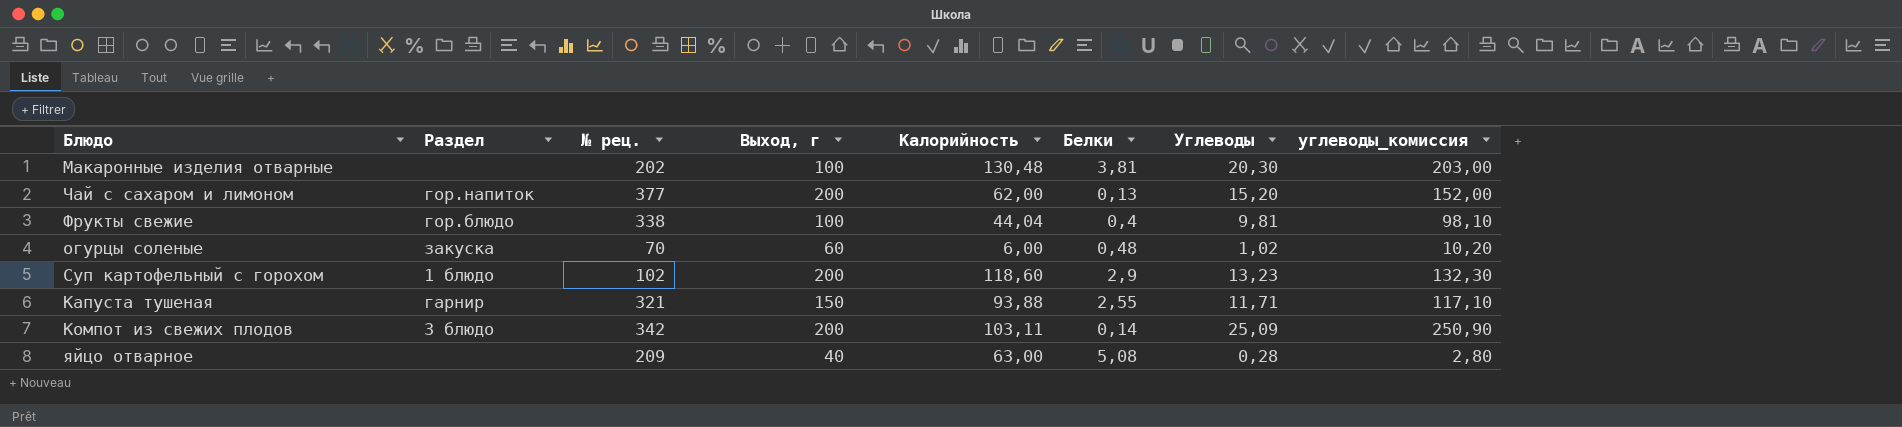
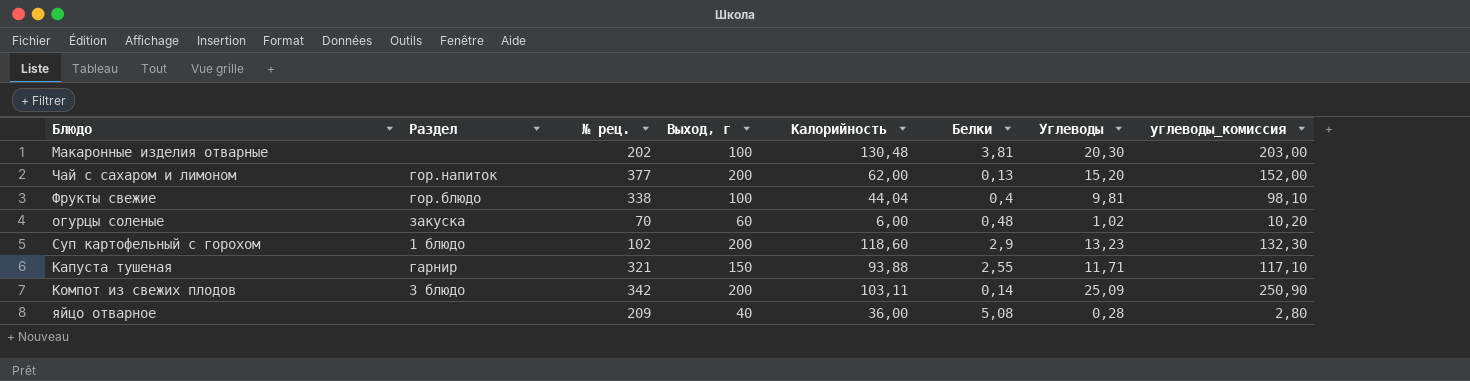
яйцо отварное | Калорийность: 63,00 -> 36,00

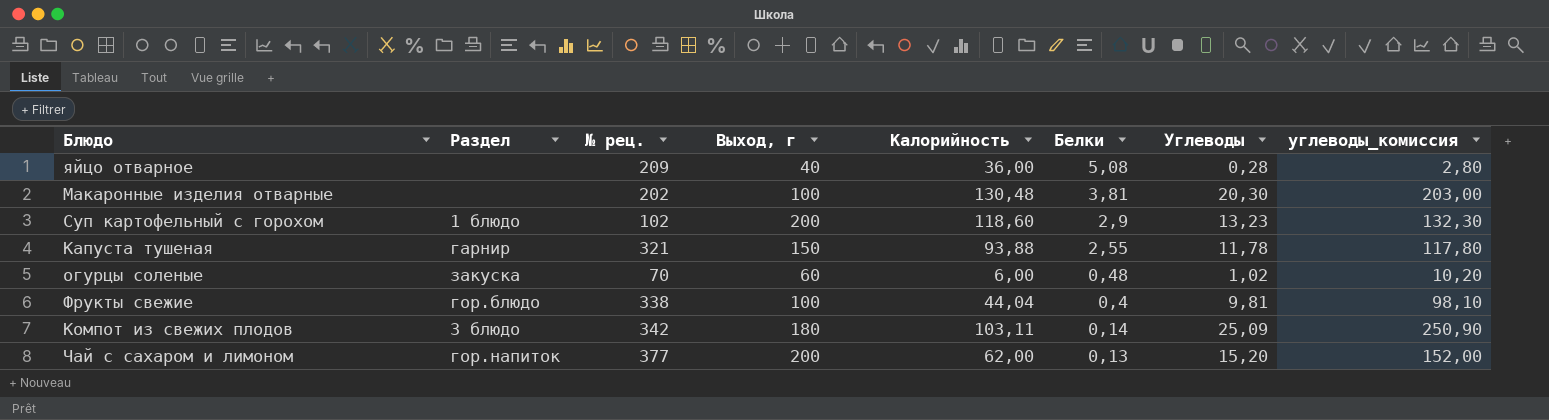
row order: none -> Белки descending
Капуста тушеная | Углеводы: 11,71 -> 11,78
Капуста тушеная | углеводы_комиссия: 117,10 -> 117,80
Компот из свежих плодов | Выход, г: 200 -> 180

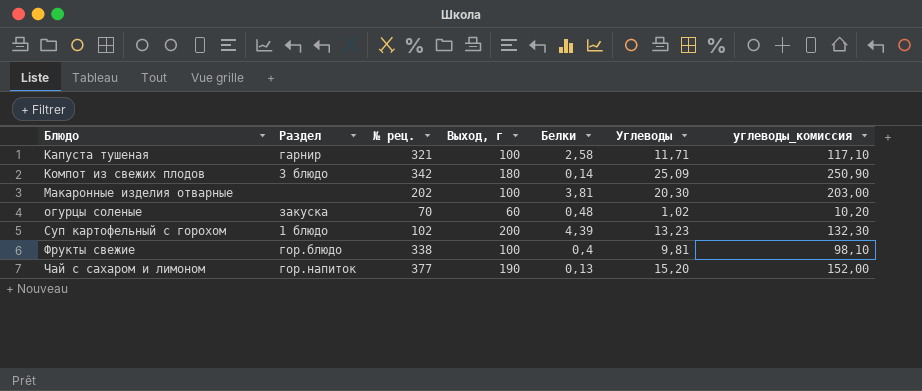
row order: Белки descending -> Блюдо ascending
column Калорийность | position: 5 -> none
row яйцо отварное: none | 209 | 40 | 36,00 | 5,08 | 0,28 | 2,80 -> none
Капуста тушеная | Выход, г: 150 -> 100
Капуста тушеная | Белки: 2,55 -> 2,58
Капуста тушеная | Углеводы: 11,78 -> 11,71
Капуста тушеная | углеводы_комиссия: 117,80 -> 117,10
Суп картофельный с горохом | Белки: 2,9 -> 4,39
Чай с сахаром и лимоном | Выход, г: 200 -> 190

